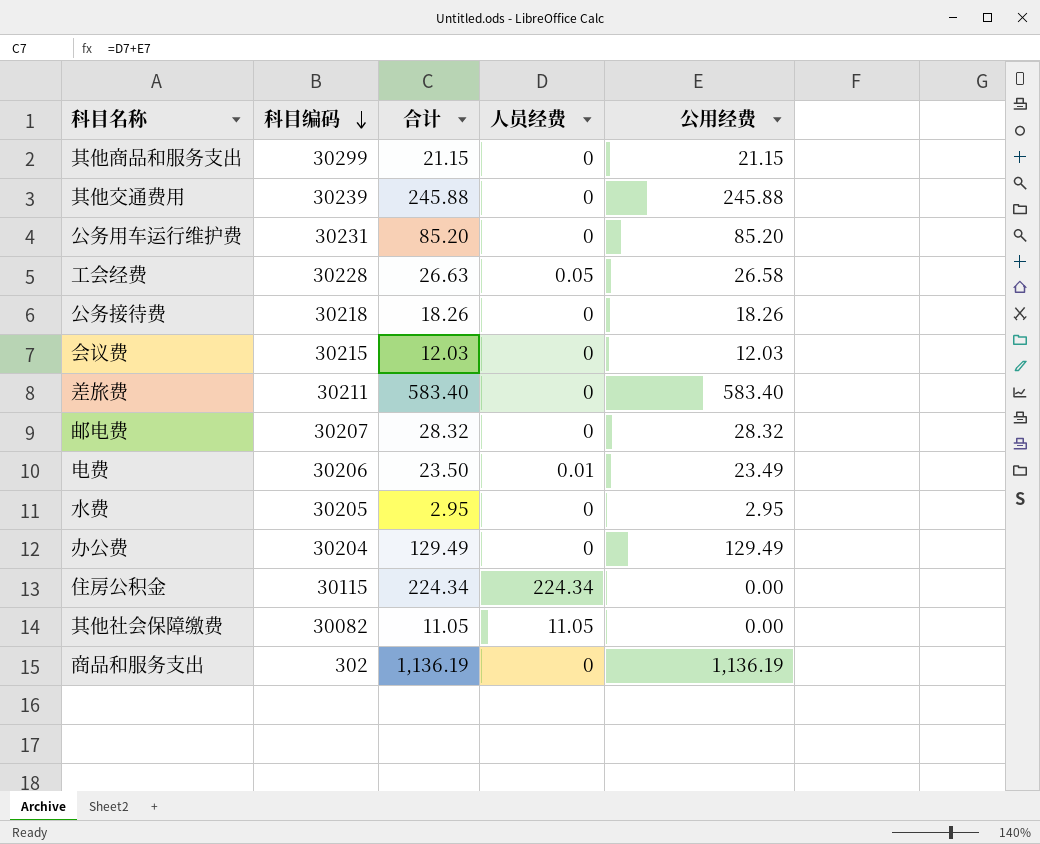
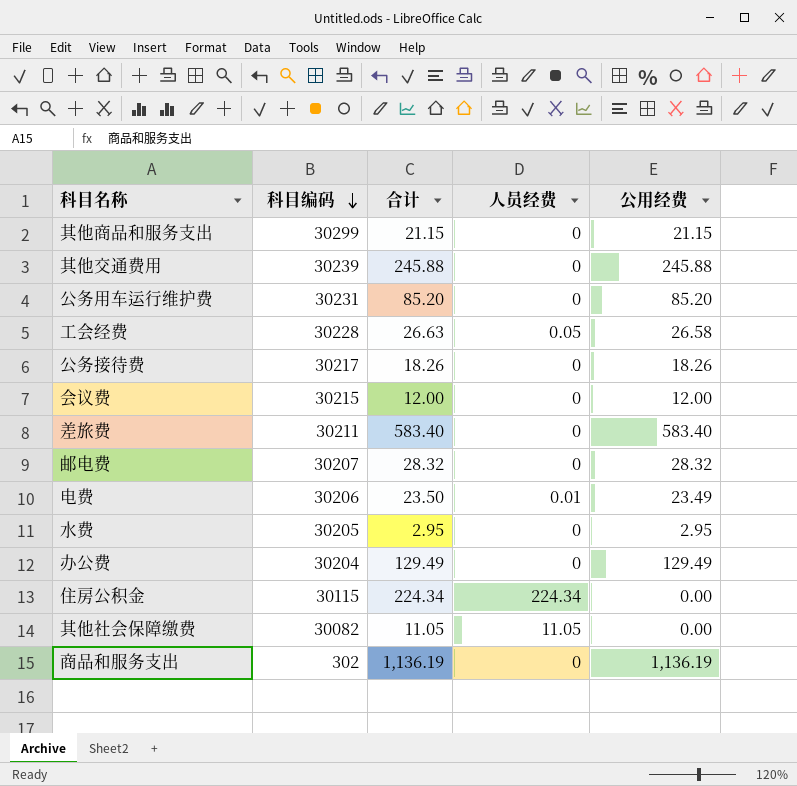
公务接待费 | 科目编码: 30218 -> 30217
会议费 | 合计: 12.03 -> 12.00
会议费 | 公用经费: 12.03 -> 12.00

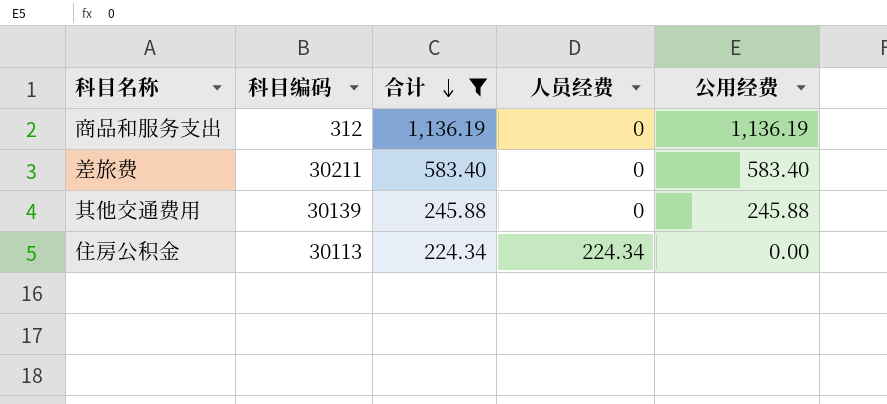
filter: none -> 合计 >= 224.34
row order: 科目编码 descending -> 合计 descending
商品和服务支出 | 科目编码: 302 -> 312
其他交通费用 | 科目编码: 30239 -> 30139
住房公积金 | 科目编码: 30115 -> 30113

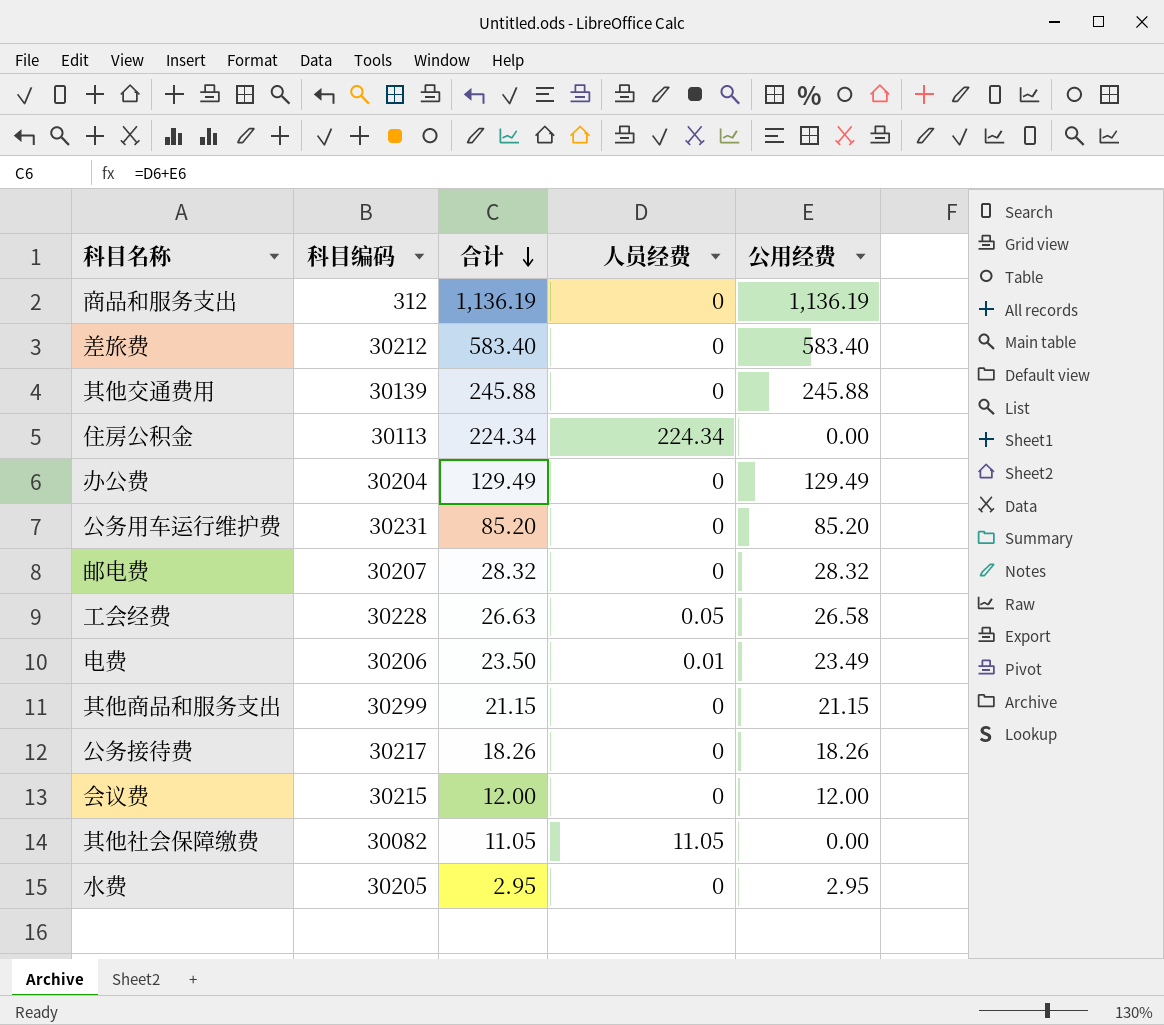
filter: 合计 >= 224.34 -> none
差旅费 | 科目编码: 30211 -> 30212

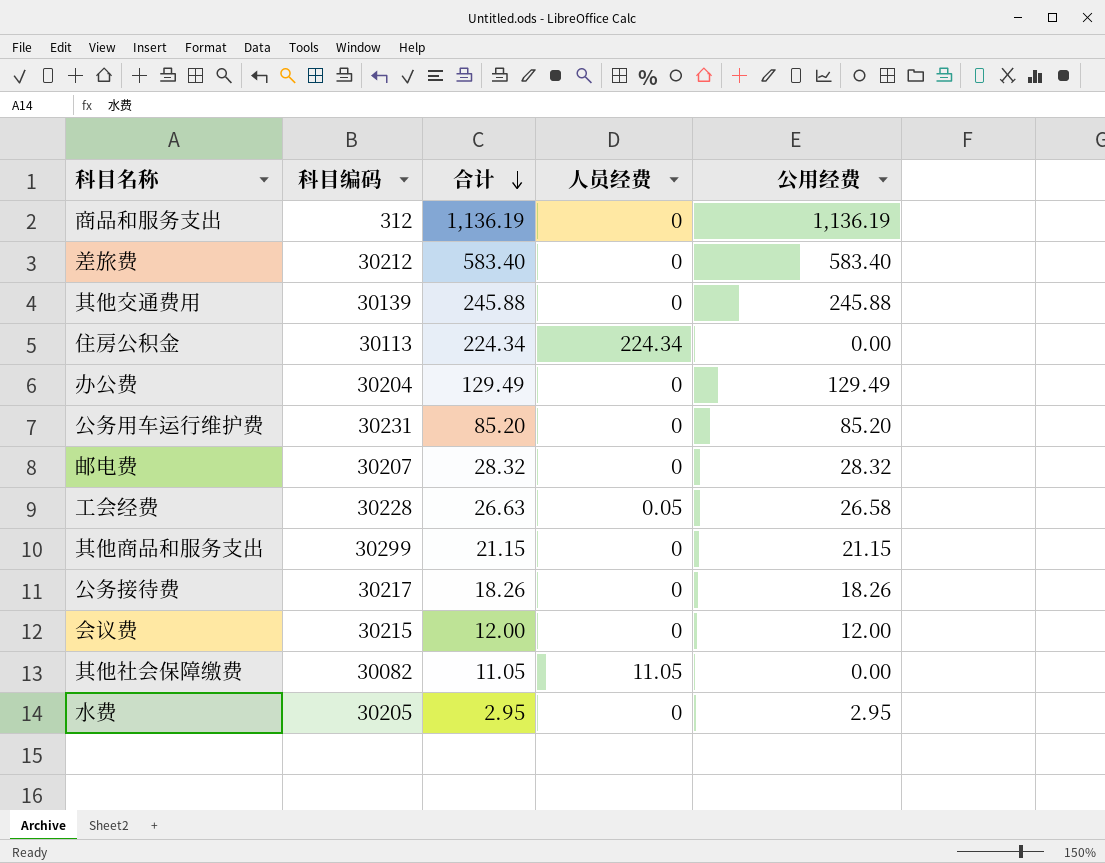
row 电费: 30206 | 23.50 | 0.01 | 23.49 -> none

